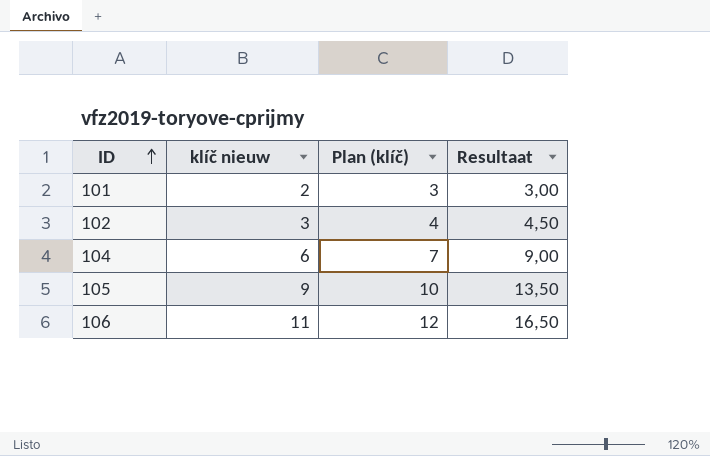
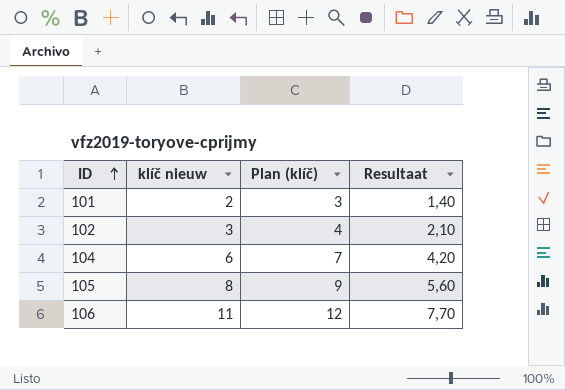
column Resultaat | formula: [klíč nieuw] * 1,5 -> [klíč nieuw] * 0,7
105 | klíč nieuw: 9 -> 8
105 | Plan (klíč): 10 -> 9

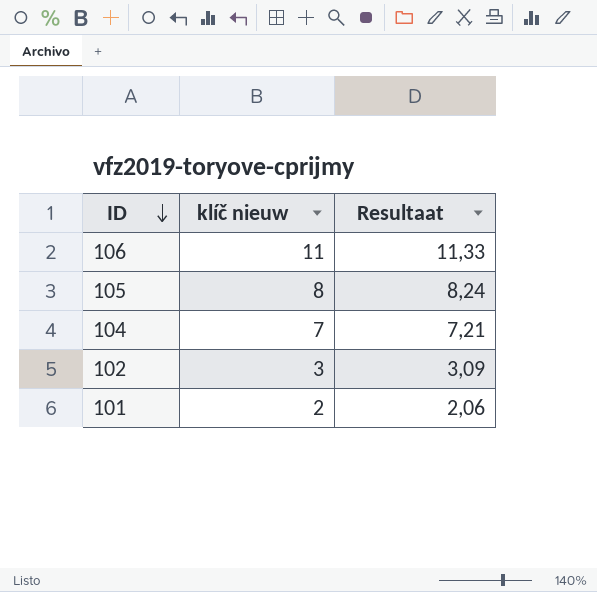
row order: ID ascending -> ID descending
column Plan (klíč) | formula: [klíč nieuw] + 1 -> none
column Resultaat | formula: [klíč nieuw] * 0,7 -> [klíč nieuw] * 1,03
104 | klíč nieuw: 6 -> 7

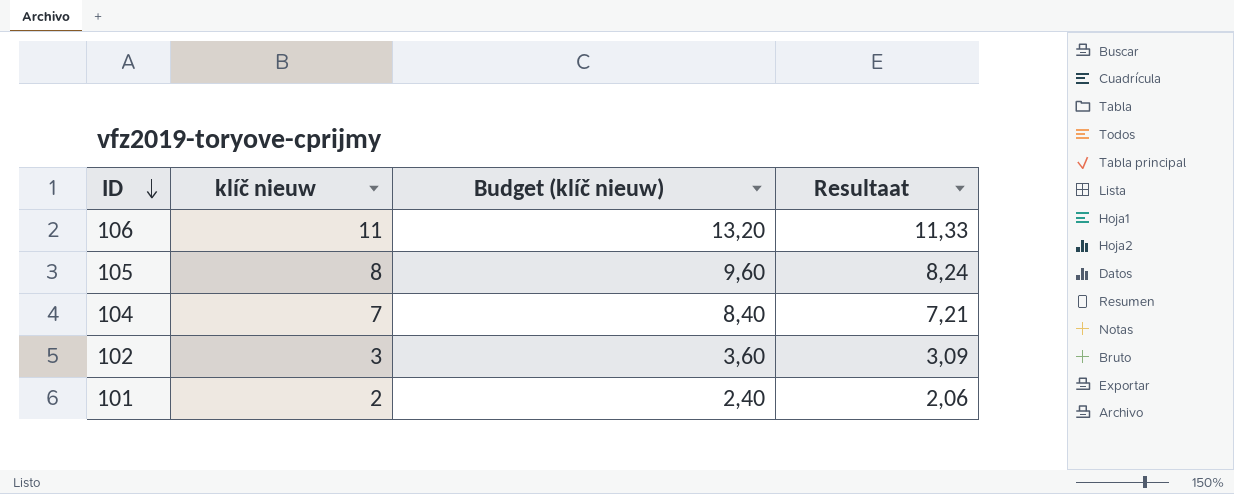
column Budget (klíč nieuw) | formula: none -> [klíč nieuw] * 1,2

